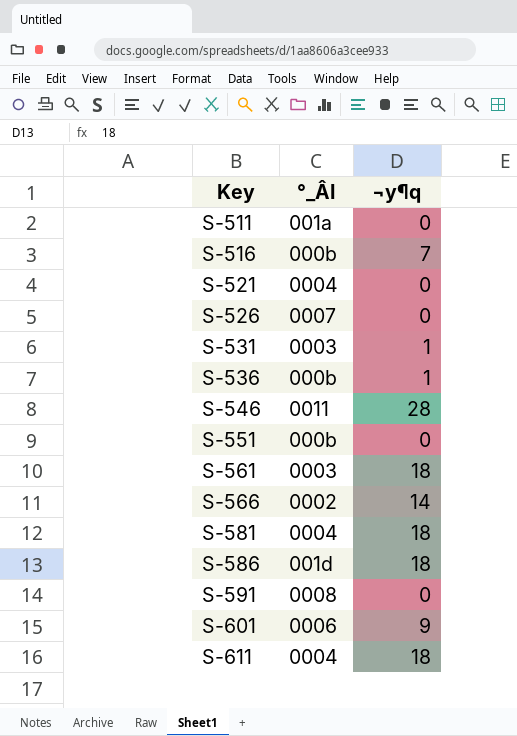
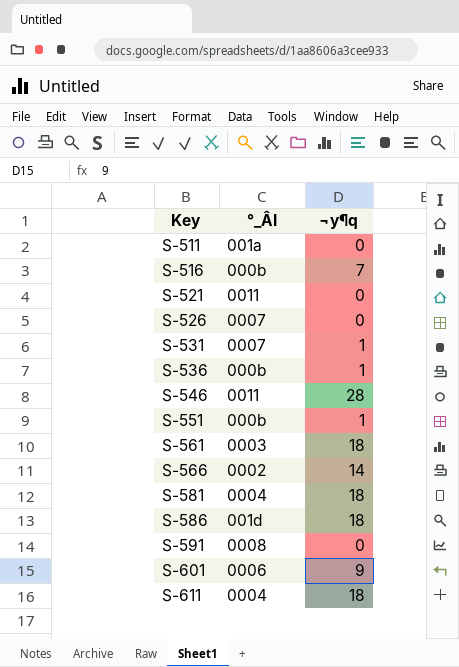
S-521 | °_ÂI: 0004 -> 0011
S-531 | °_ÂI: 0003 -> 0007
S-551 | ¬y¶q: 0 -> 1

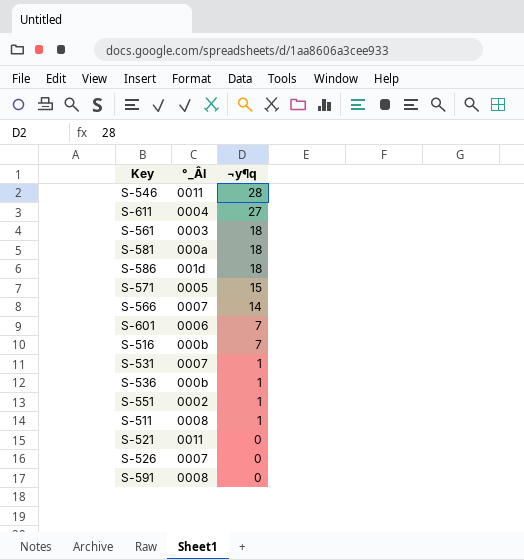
row order: Key ascending -> ¬y¶q descending
S-611 | ¬y¶q: 18 -> 27
S-581 | °_ÂI: 0004 -> 000a
row S-571: none -> 0005 | 15
S-566 | °_ÂI: 0002 -> 0007
S-601 | ¬y¶q: 9 -> 7
S-551 | °_ÂI: 000b -> 0002
S-511 | °_ÂI: 001a -> 0008
S-511 | ¬y¶q: 0 -> 1

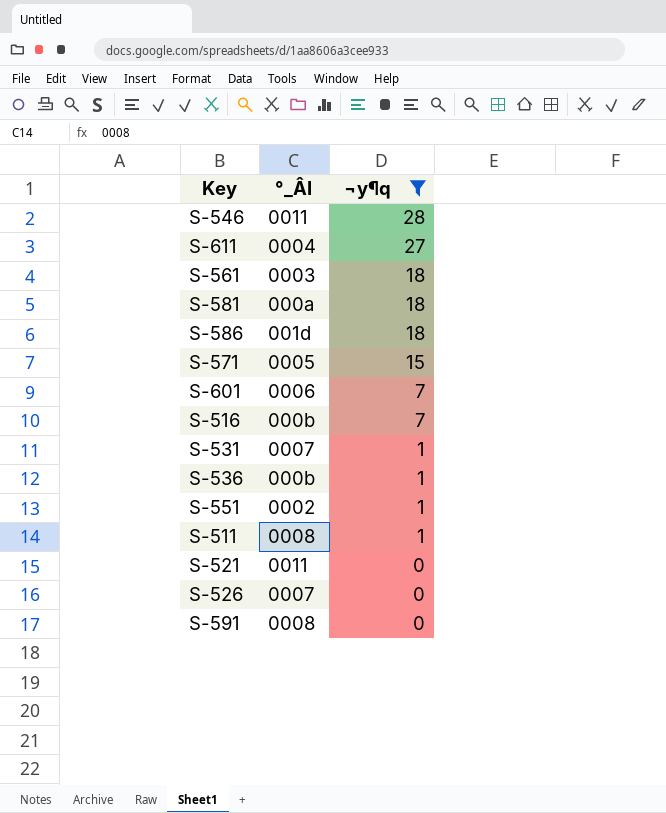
filter: none -> ¬y¶q != 14

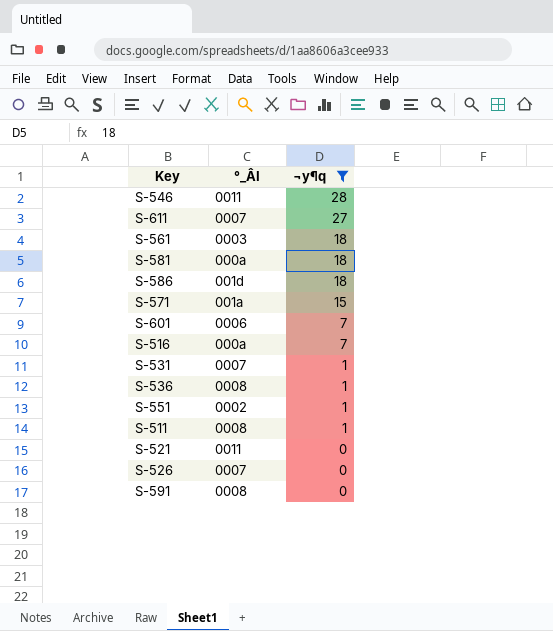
S-611 | °_ÂI: 0004 -> 0007
S-571 | °_ÂI: 0005 -> 001a
S-516 | °_ÂI: 000b -> 000a
S-536 | °_ÂI: 000b -> 0008

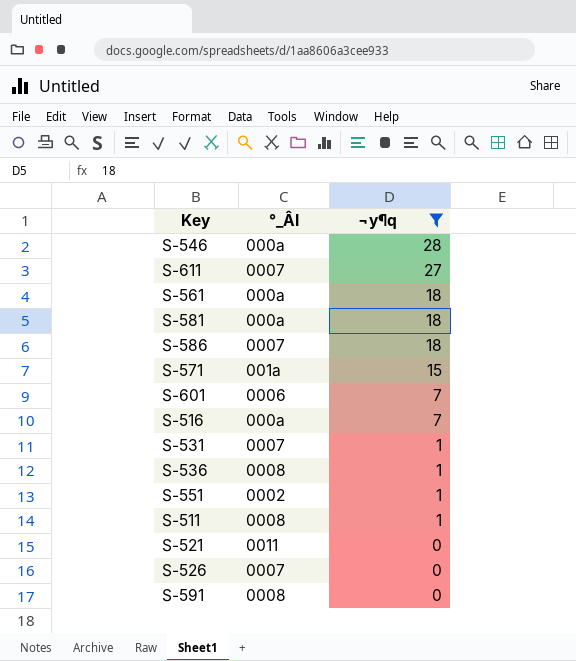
S-546 | °_ÂI: 0011 -> 000a
S-561 | °_ÂI: 0003 -> 000a
S-586 | °_ÂI: 001d -> 0007

